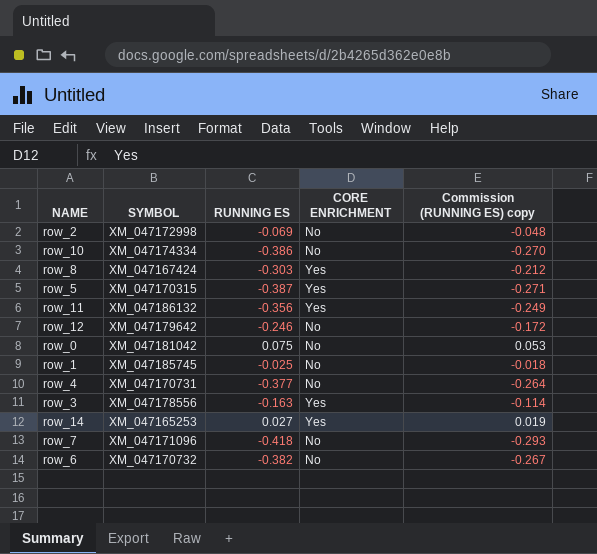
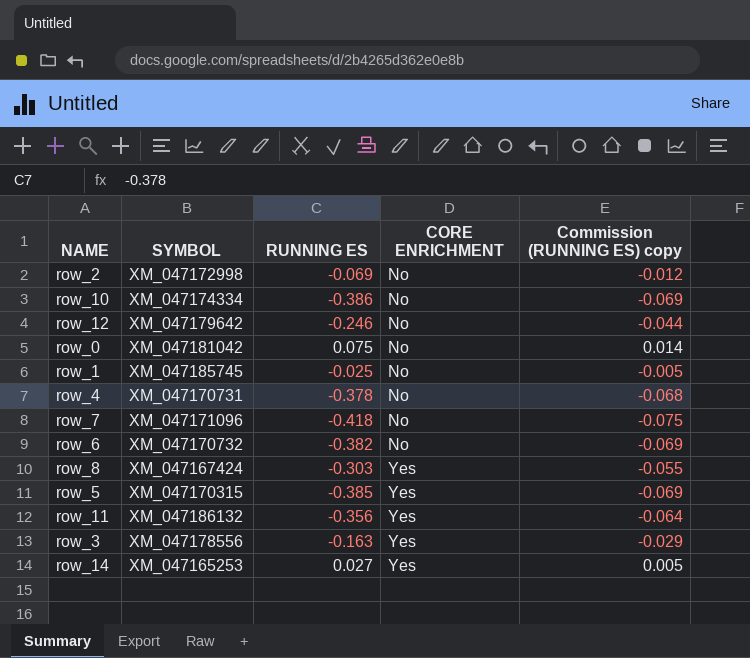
row order: none -> CORE ENRICHMENT ascending
column Commission (RUNNING ES) copy | formula: [RUNNING ES] * 0.7 -> [RUNNING ES] * 0.18
row_4 | RUNNING ES: -0.377 -> -0.378
row_5 | RUNNING ES: -0.387 -> -0.385

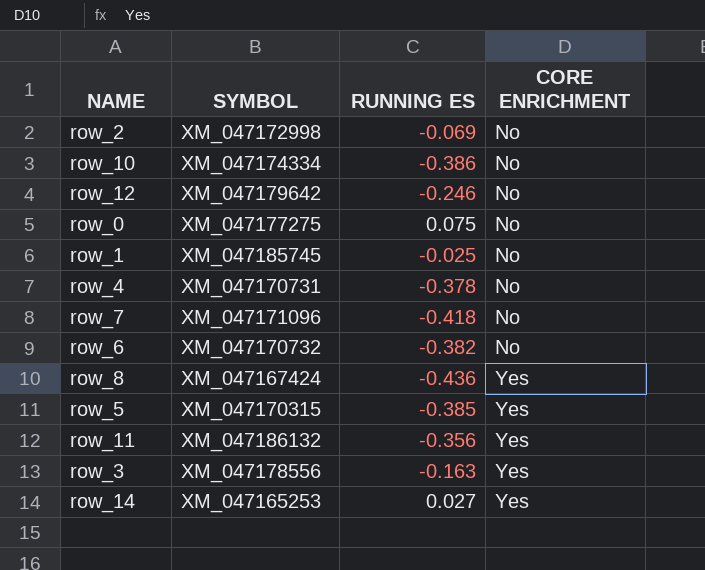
column Commission (RUNNING ES) copy | formula: [RUNNING ES] * 0.18 -> none
row_0 | SYMBOL: XM_047181042 -> XM_047177275
row_8 | RUNNING ES: -0.303 -> -0.436

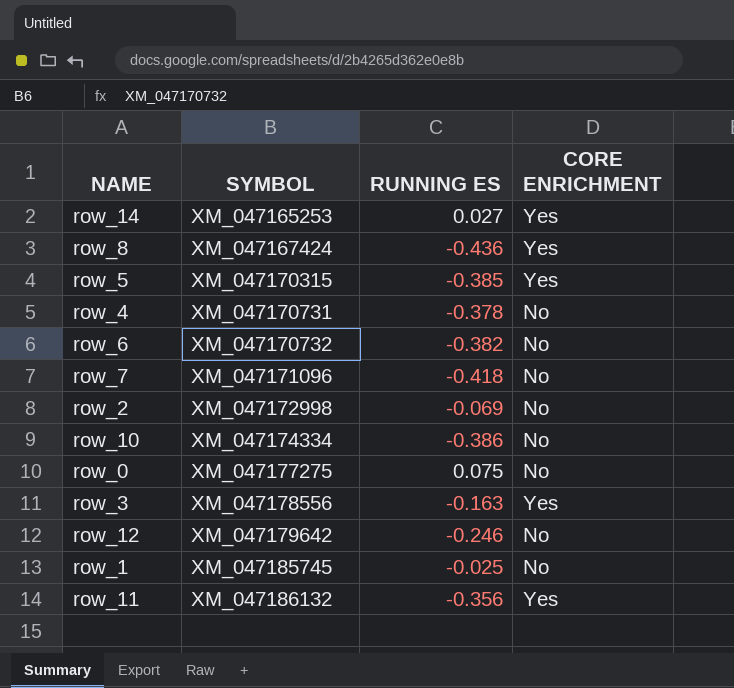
row order: CORE ENRICHMENT ascending -> SYMBOL ascending

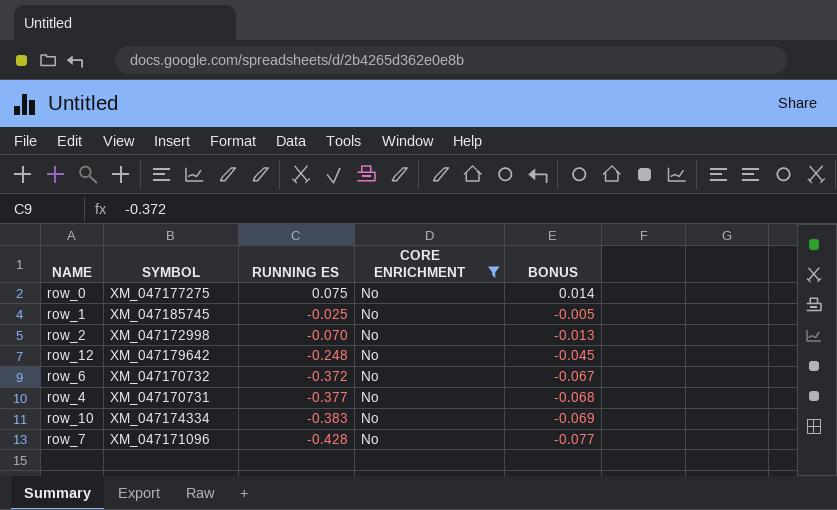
filter: none -> CORE ENRICHMENT = No
row order: SYMBOL ascending -> RUNNING ES descending
column BONUS | formula: none -> [RUNNING ES] * 0.18
row_2 | RUNNING ES: -0.069 -> -0.070
row_12 | RUNNING ES: -0.246 -> -0.248
row_6 | RUNNING ES: -0.382 -> -0.372
row_4 | RUNNING ES: -0.378 -> -0.377
row_10 | RUNNING ES: -0.386 -> -0.383
row_7 | RUNNING ES: -0.418 -> -0.428

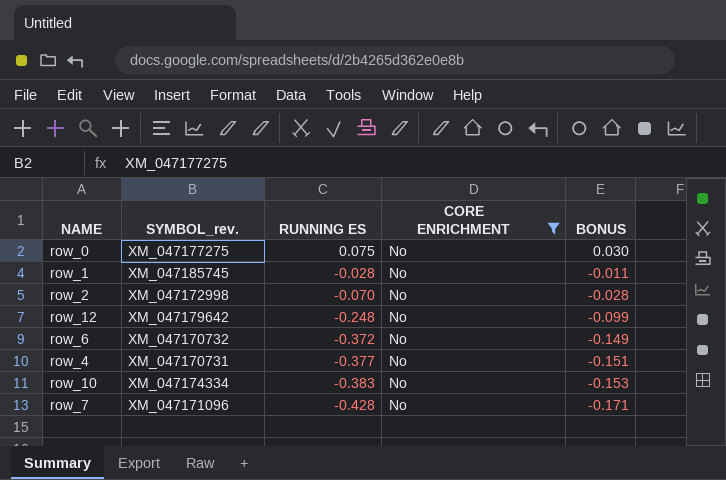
column name: SYMBOL -> SYMBOL_rev.
column BONUS | formula: [RUNNING ES] * 0.18 -> [RUNNING ES] * 0.4
row_1 | RUNNING ES: -0.025 -> -0.028

